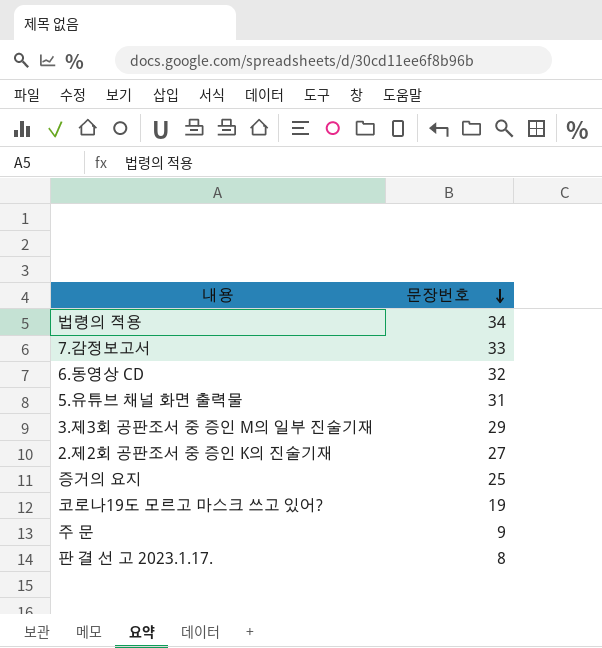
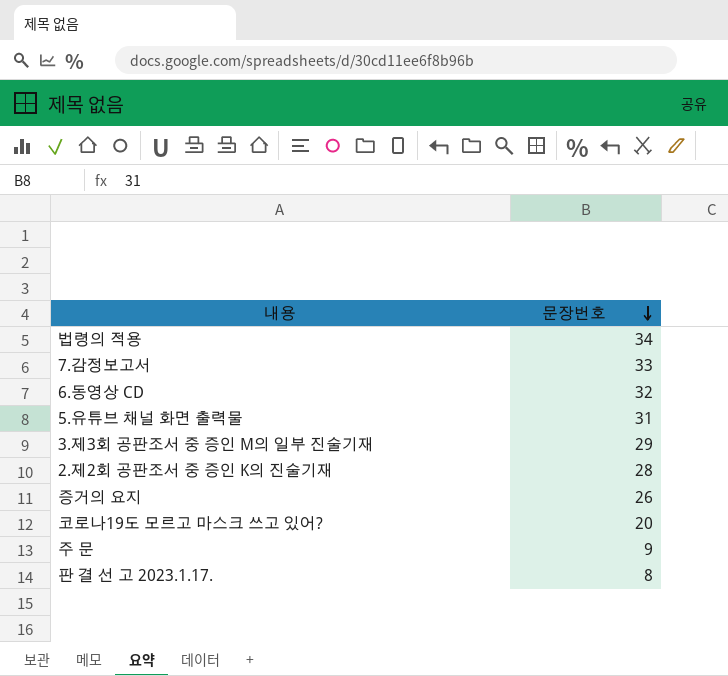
2.제2회 공판조서 중 증인 K의 진술기재 | 문장번호: 27 -> 28
증거의 요지 | 문장번호: 25 -> 26
코로나19도 모르고 마스크 쓰고 있어? | 문장번호: 19 -> 20

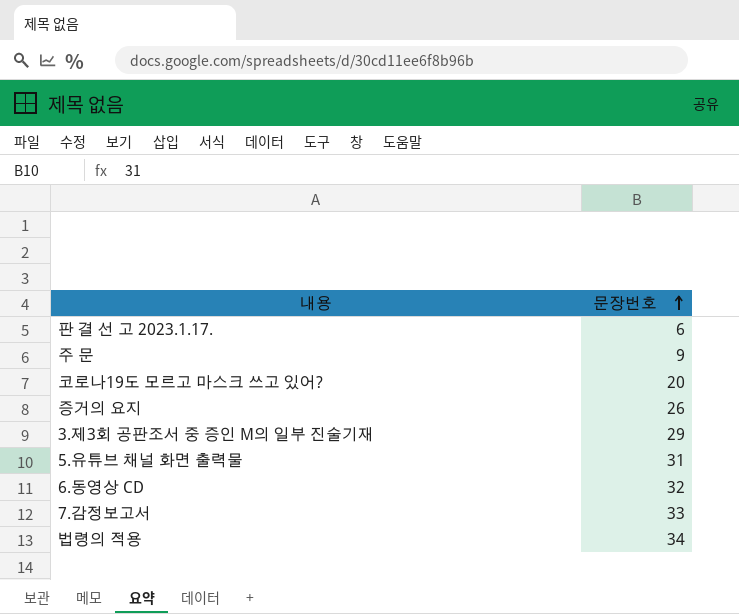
row order: 문장번호 descending -> 문장번호 ascending
row 2.제2회 공판조서 중 증인 K의 진술기재: 28 -> none
판 결 선 고 2023.1.17. | 문장번호: 8 -> 6

